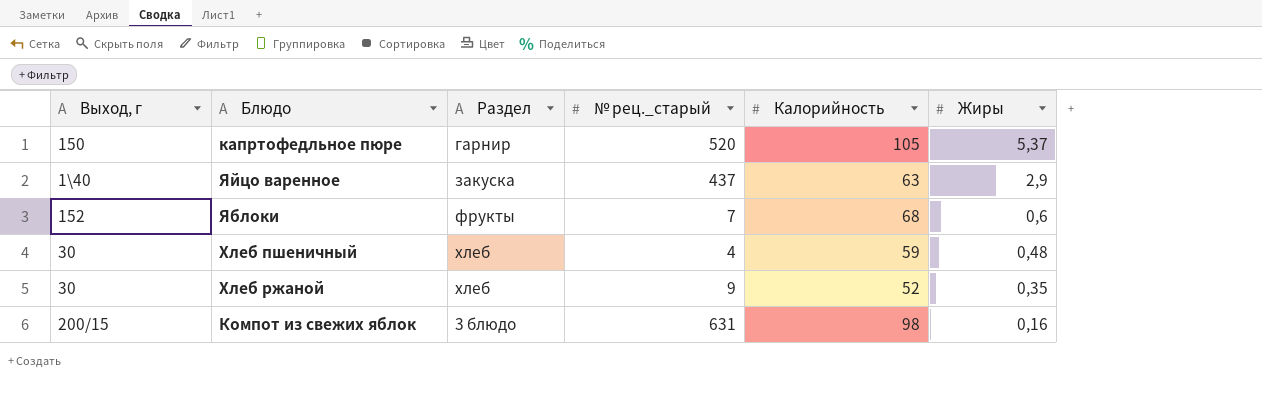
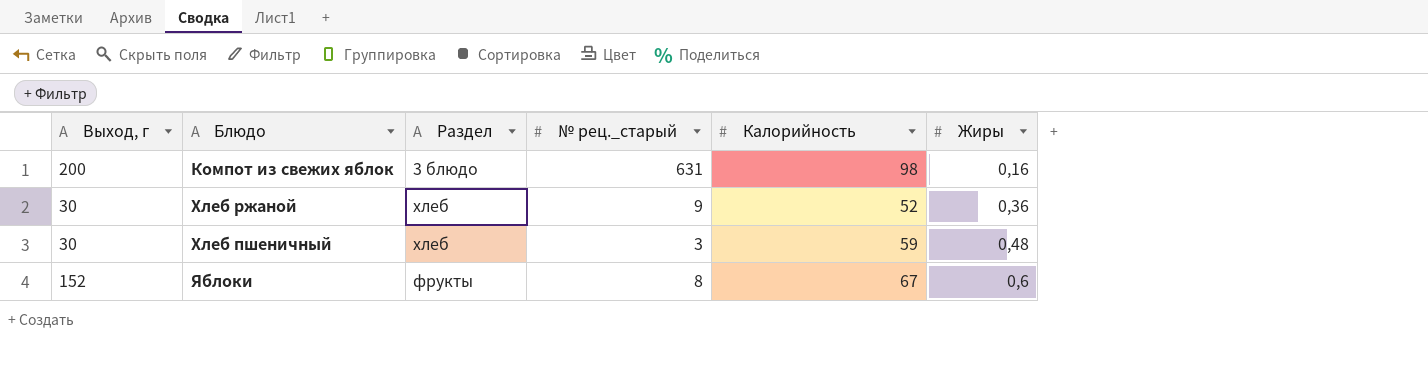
row order: Жиры descending -> Жиры ascending
row капртофедльное пюре: 150 | гарнир | 520 | 105 | 5,37 -> none
row Яйцо варенное: 1\40 | закуска | 437 | 63 | 2,9 -> none
Компот из свежих яблок | Выход, г: 200/15 -> 200
Хлеб ржаной | Жиры: 0,35 -> 0,36
Хлеб пшеничный | № рец._старый: 4 -> 3
Яблоки | № рец._старый: 7 -> 8
Яблоки | Калорийность: 68 -> 67

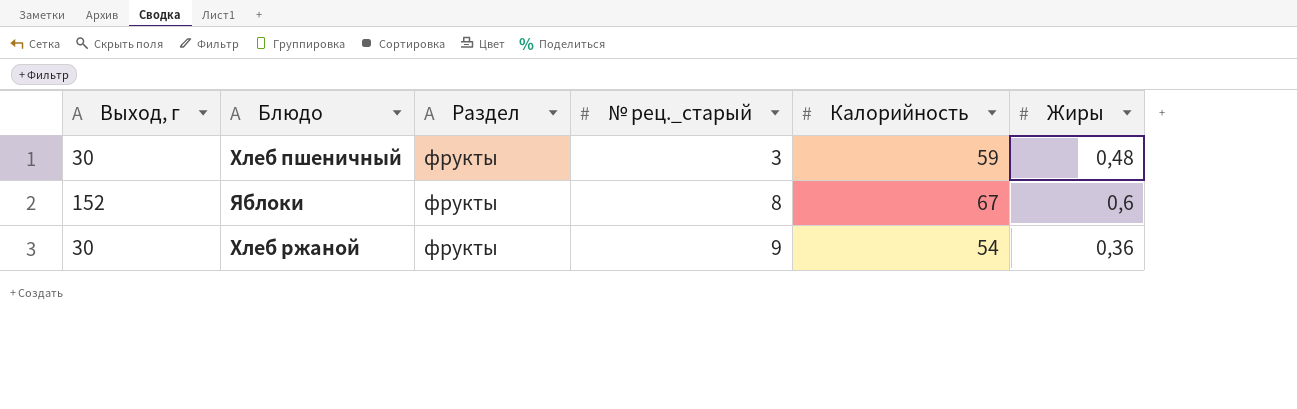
row order: Жиры ascending -> № рец._старый ascending
row Компот из свежих яблок: 200 | 3 блюдо | 631 | 98 | 0,16 -> none
Хлеб пшеничный | Раздел: хлеб -> фрукты
Хлеб ржаной | Раздел: хлеб -> фрукты
Хлеб ржаной | Калорийность: 52 -> 54

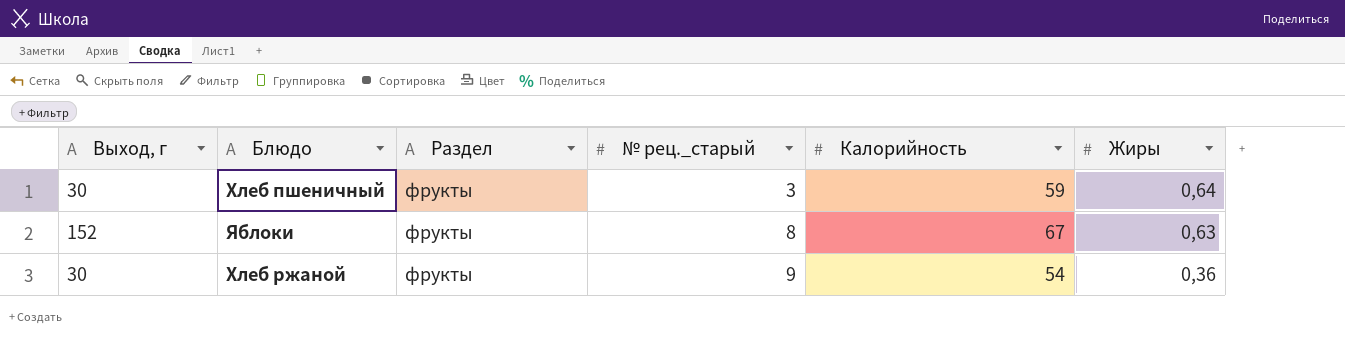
Хлеб пшеничный | Жиры: 0,48 -> 0,64
Яблоки | Жиры: 0,6 -> 0,63

